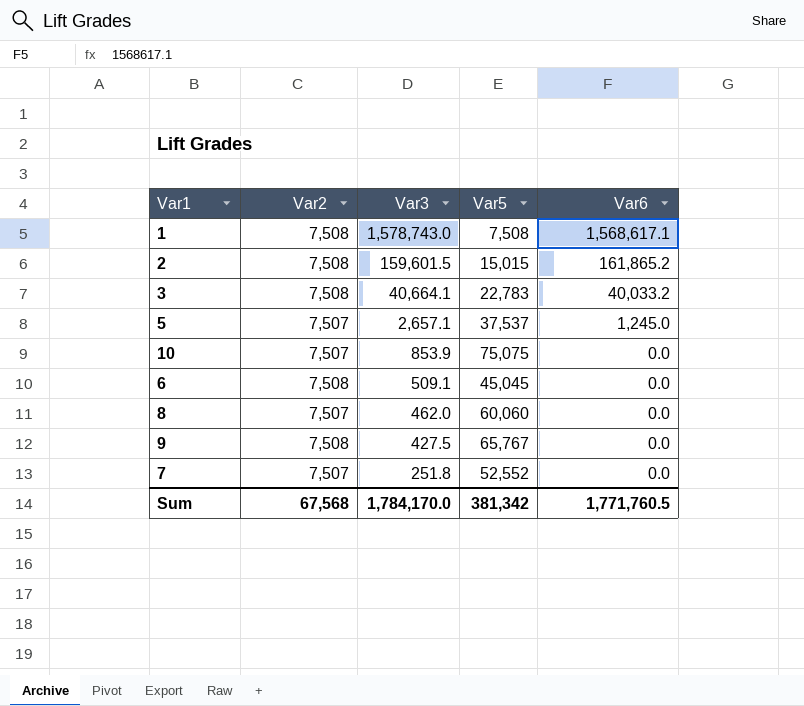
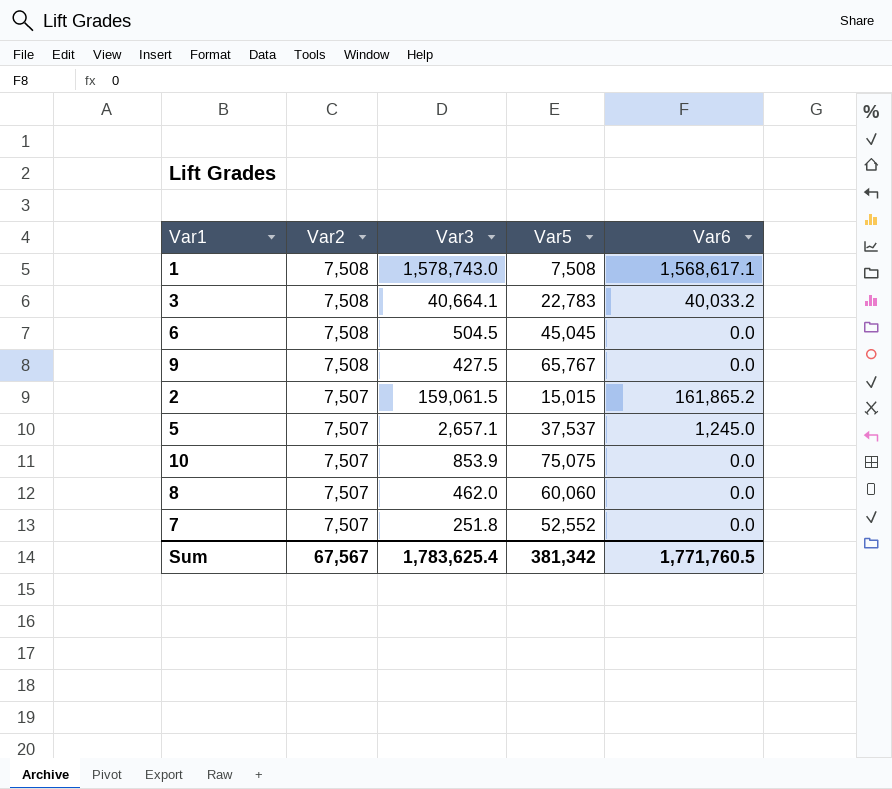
row order: Var3 descending -> Var2 descending
6 | Var3: 509.1 -> 504.5
2 | Var2: 7,508 -> 7,507
2 | Var3: 159,601.5 -> 159,061.5
Sum | Var2: 67,568 -> 67,567
Sum | Var3: 1,784,170.0 -> 1,783,625.4

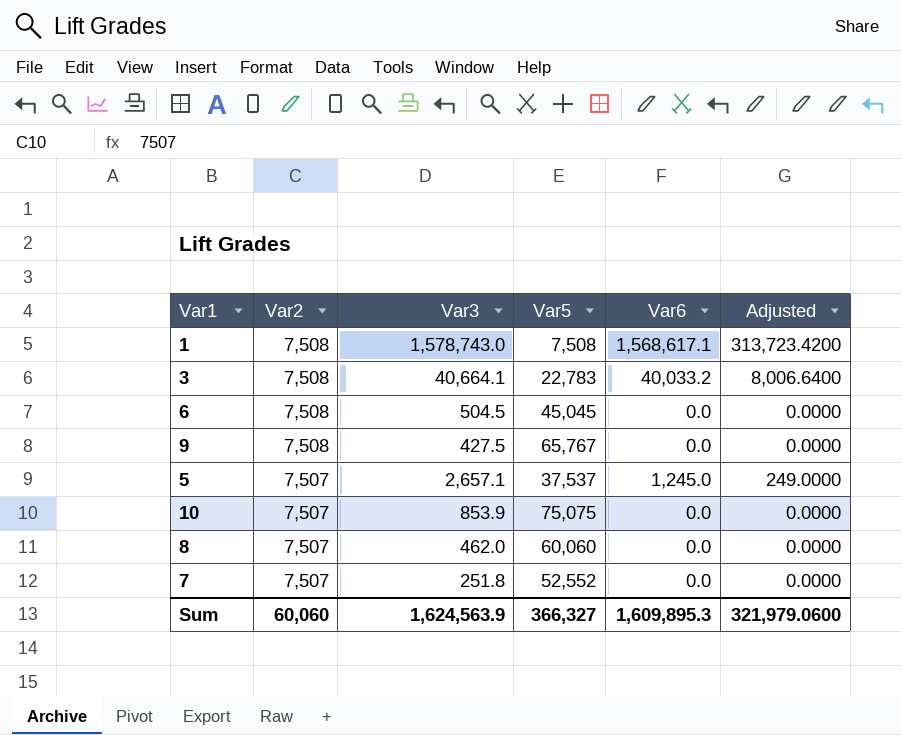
column Adjusted | formula: none -> [Var6] * 0.2
row 2: 7,507 | 159,061.5 | 15,015 | 161,865.2 -> none
Sum | Var2: 67,567 -> 60,060
Sum | Var3: 1,783,625.4 -> 1,624,563.9
Sum | Var5: 381,342 -> 366,327
Sum | Var6: 1,771,760.5 -> 1,609,895.3

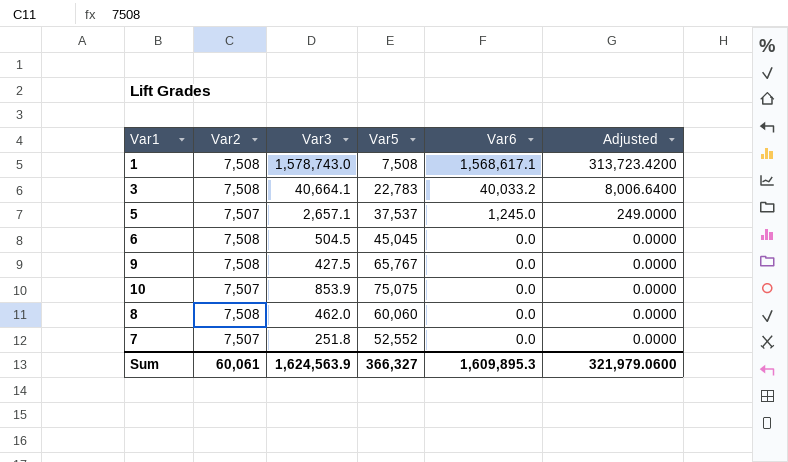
row order: Var2 descending -> Var6 descending
8 | Var2: 7,507 -> 7,508
Sum | Var2: 60,060 -> 60,061

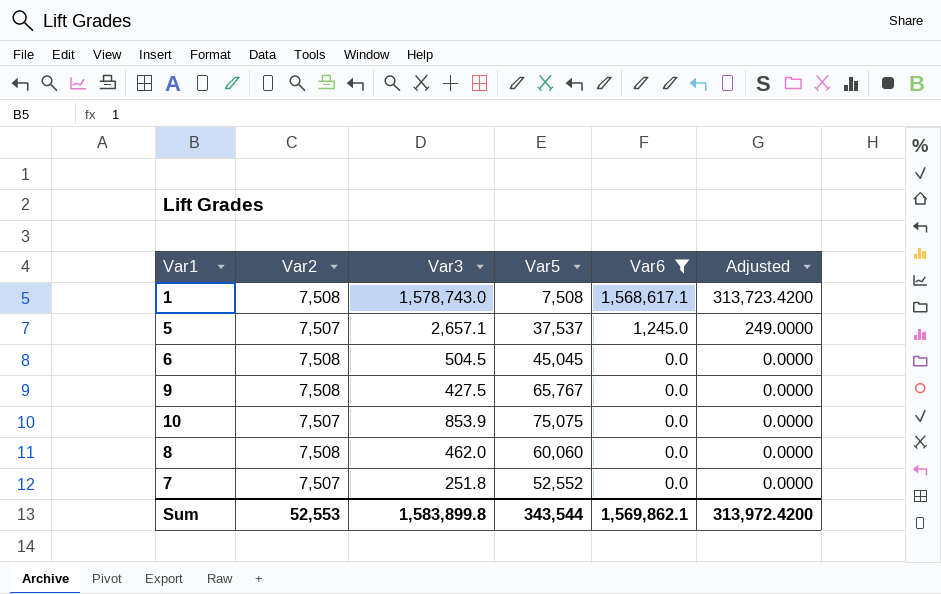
filter: none -> Var6 != 40,033.2
Sum | Var2: 60,061 -> 52,553
Sum | Var3: 1,624,563.9 -> 1,583,899.8
Sum | Var5: 366,327 -> 343,544
Sum | Var6: 1,609,895.3 -> 1,569,862.1
Sum | Adjusted: 321,979.0600 -> 313,972.4200

